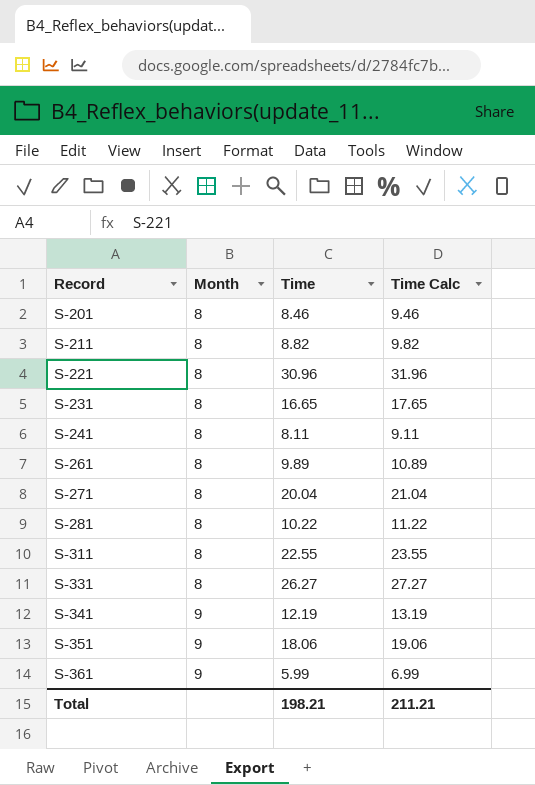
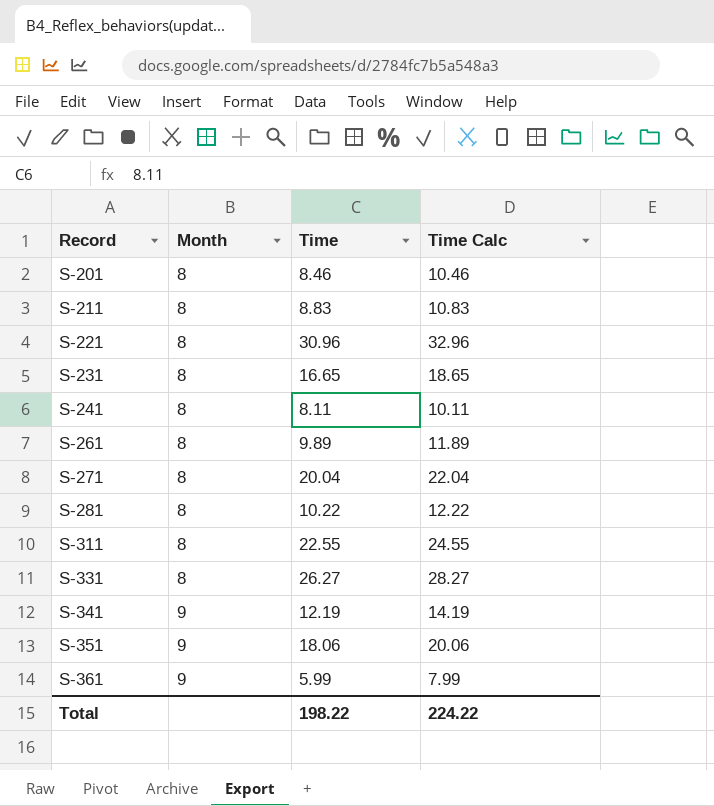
column Time Calc | formula: [Time] + 1 -> [Time] + 2
S-211 | Time: 8.82 -> 8.83
Total | Time: 198.21 -> 198.22
Total | Time Calc: 211.21 -> 224.22

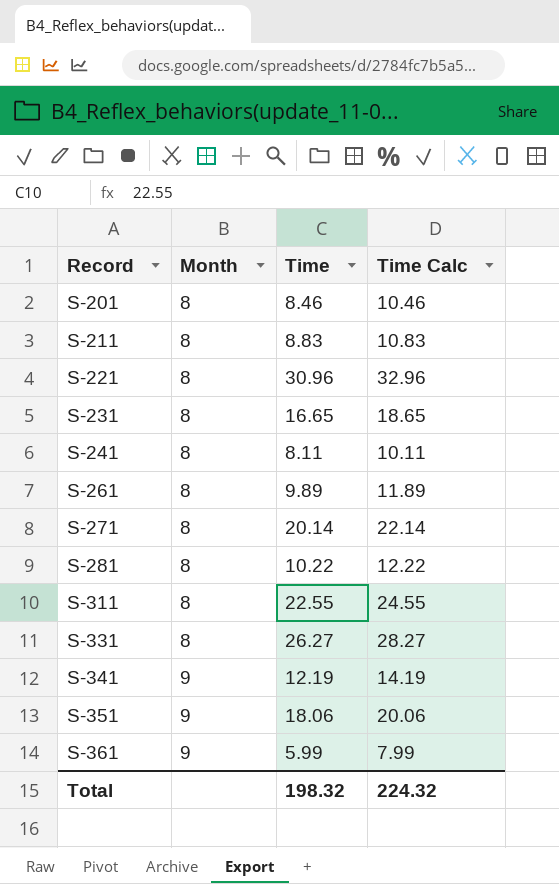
S-271 | Time: 20.04 -> 20.14
S-271 | Time Calc: 22.04 -> 22.14
Total | Time: 198.22 -> 198.32
Total | Time Calc: 224.22 -> 224.32

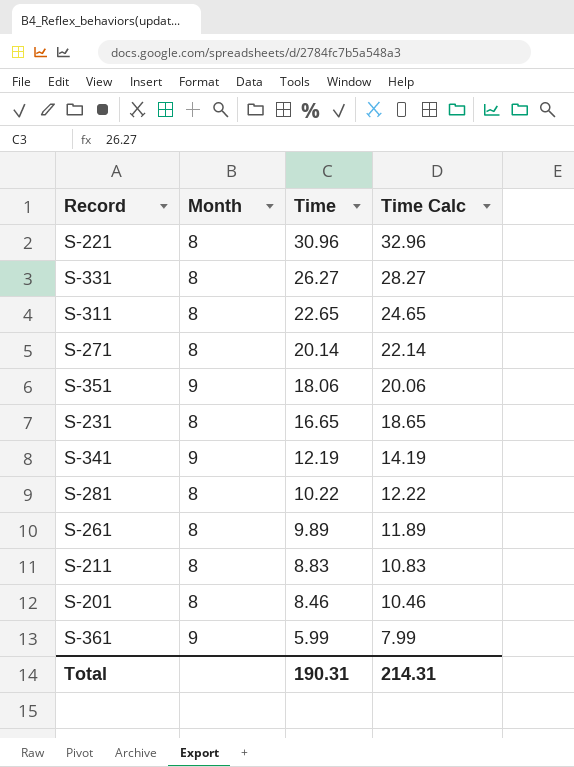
row order: Record ascending -> Time descending
row S-241: 8 | 8.11 | 10.11 -> none
S-311 | Time: 22.55 -> 22.65
S-311 | Time Calc: 24.55 -> 24.65
Total | Time: 198.32 -> 190.31
Total | Time Calc: 224.32 -> 214.31

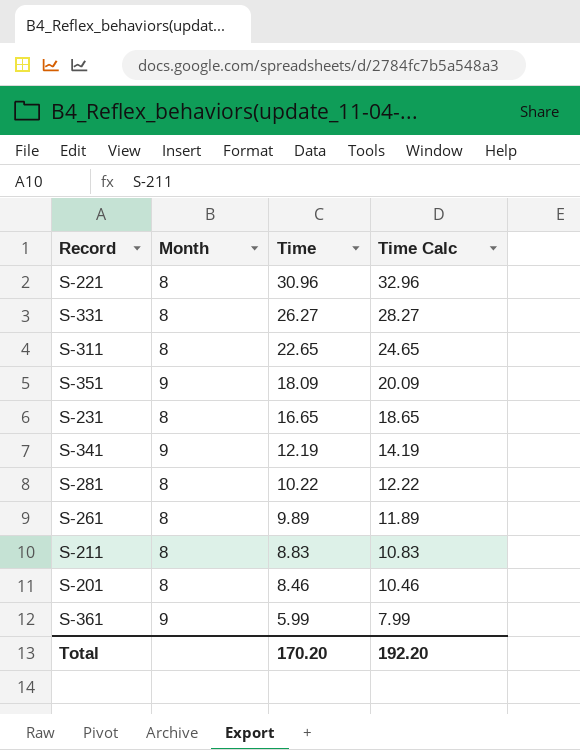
row S-271: 8 | 20.14 | 22.14 -> none
S-351 | Time: 18.06 -> 18.09
S-351 | Time Calc: 20.06 -> 20.09
Total | Time: 190.31 -> 170.20
Total | Time Calc: 214.31 -> 192.20

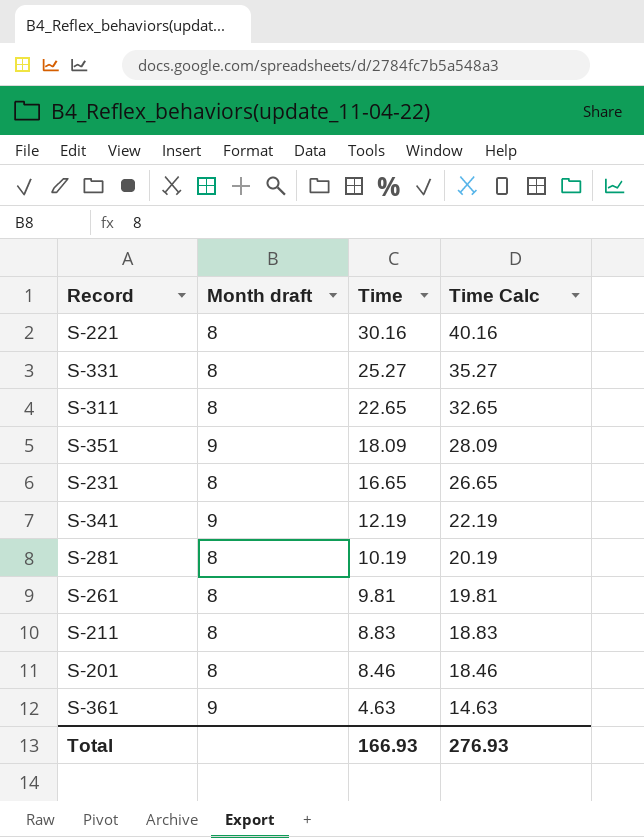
column name: Month -> Month draft
column Time Calc | formula: [Time] + 2 -> [Time] + 10
S-221 | Time: 30.96 -> 30.16
S-331 | Time: 26.27 -> 25.27
S-281 | Time: 10.22 -> 10.19
S-261 | Time: 9.89 -> 9.81
S-361 | Time: 5.99 -> 4.63
Total | Time: 170.20 -> 166.93
Total | Time Calc: 192.20 -> 276.93

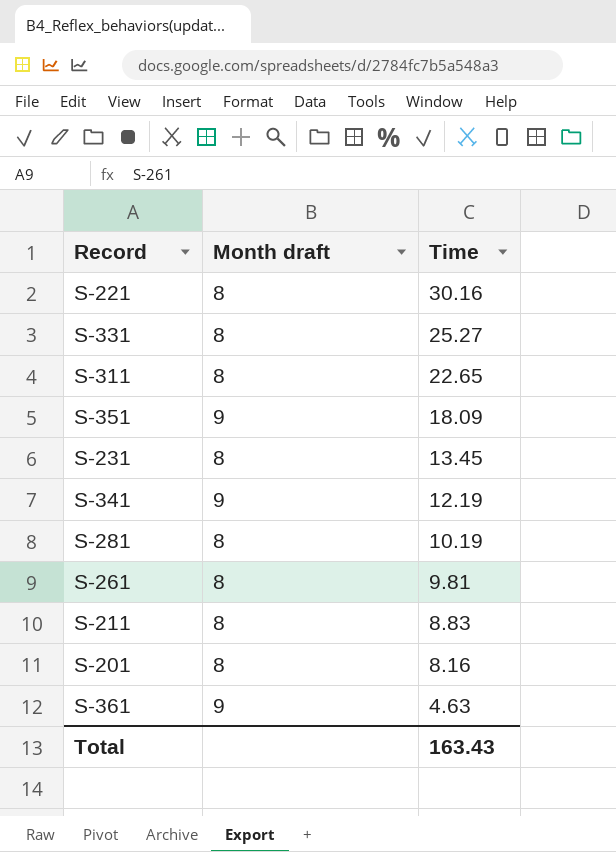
column Time Calc | formula: [Time] + 10 -> none
S-231 | Time: 16.65 -> 13.45
S-201 | Time: 8.46 -> 8.16
Total | Time: 166.93 -> 163.43

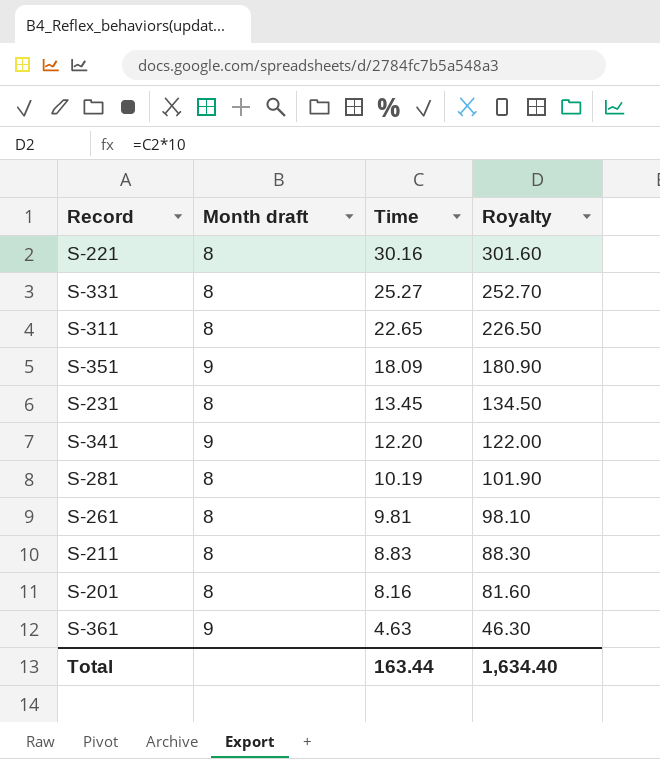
column Royalty | formula: none -> [Time] * 10
S-341 | Time: 12.19 -> 12.20
Total | Time: 163.43 -> 163.44

